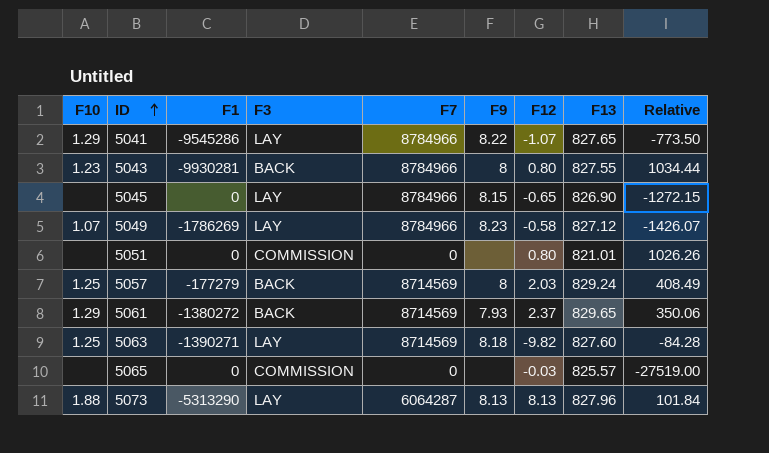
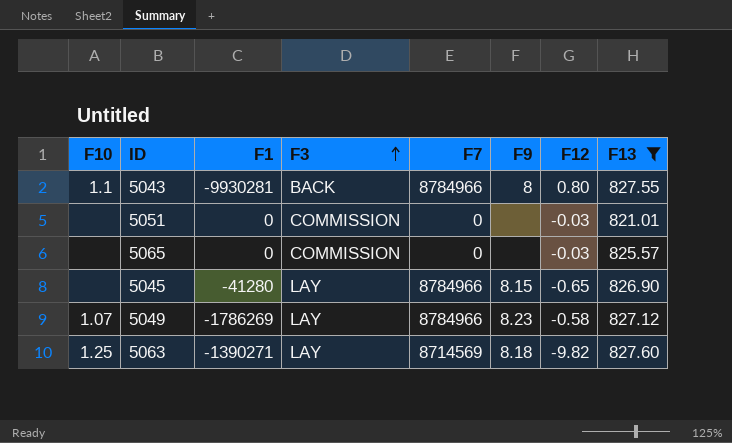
filter: none -> F13 <= 827.60
row order: ID ascending -> F3 ascending
column Relative | formula: [F13] / [F12] -> none
5043 | F10: 1.23 -> 1.1
5051 | F12: 0.80 -> -0.03
5045 | F1: 0 -> -41280

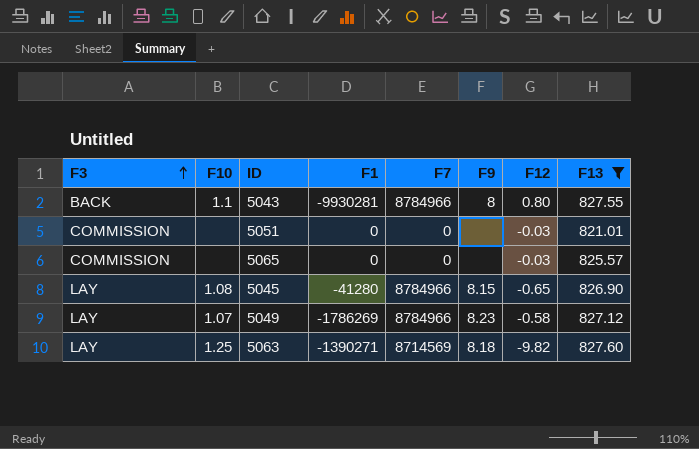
column F3 | position: 4 -> 1
5045 | F10: none -> 1.08

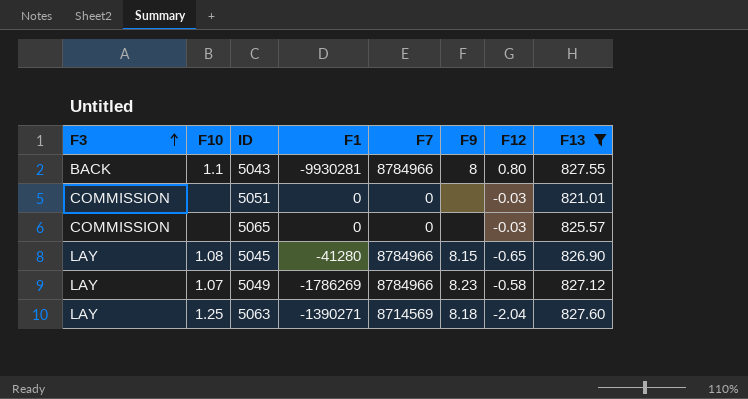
5063 | F12: -9.82 -> -2.04

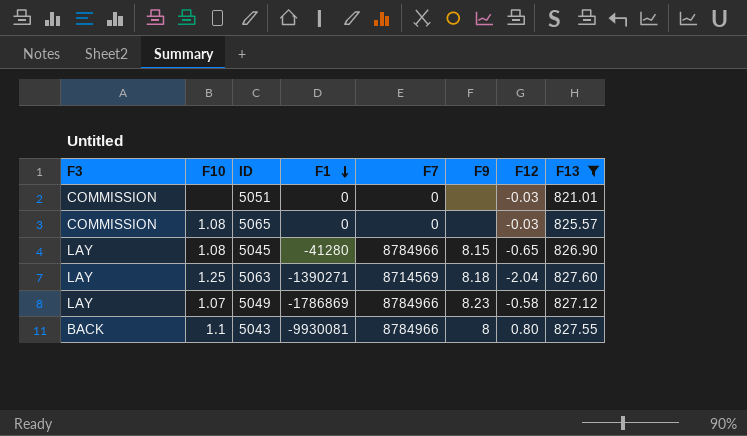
row order: F3 ascending -> F1 descending
5065 | F10: none -> 1.08
5049 | F1: -1786269 -> -1786869
5043 | F1: -9930281 -> -9930081

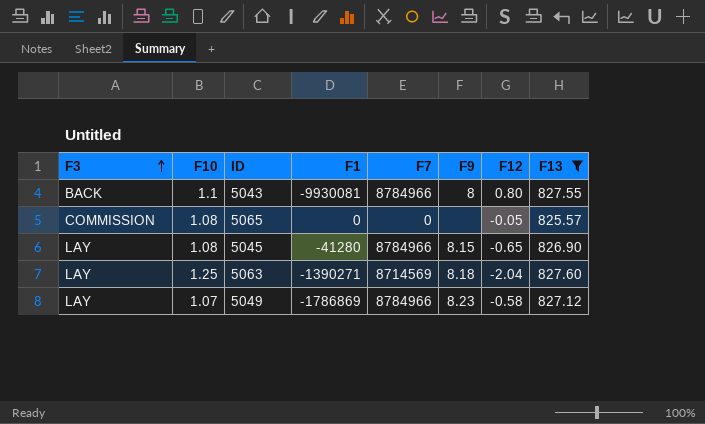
row order: F1 descending -> F3 ascending
row 5051: COMMISSION | none | 0 | 0 | none | -0.03 | 821.01 -> none
5065 | F12: -0.03 -> -0.05

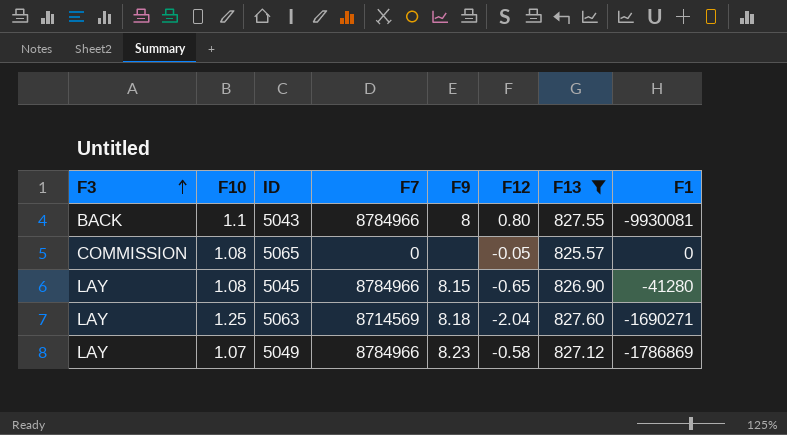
column F1 | position: 4 -> 8
5063 | F1: -1390271 -> -1690271

